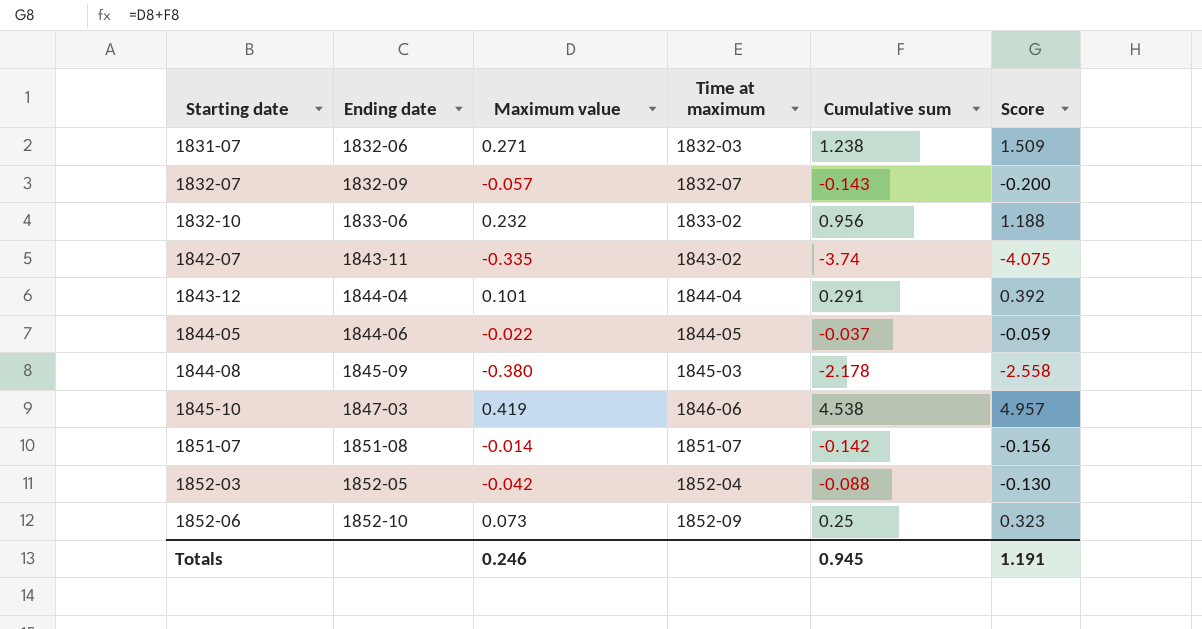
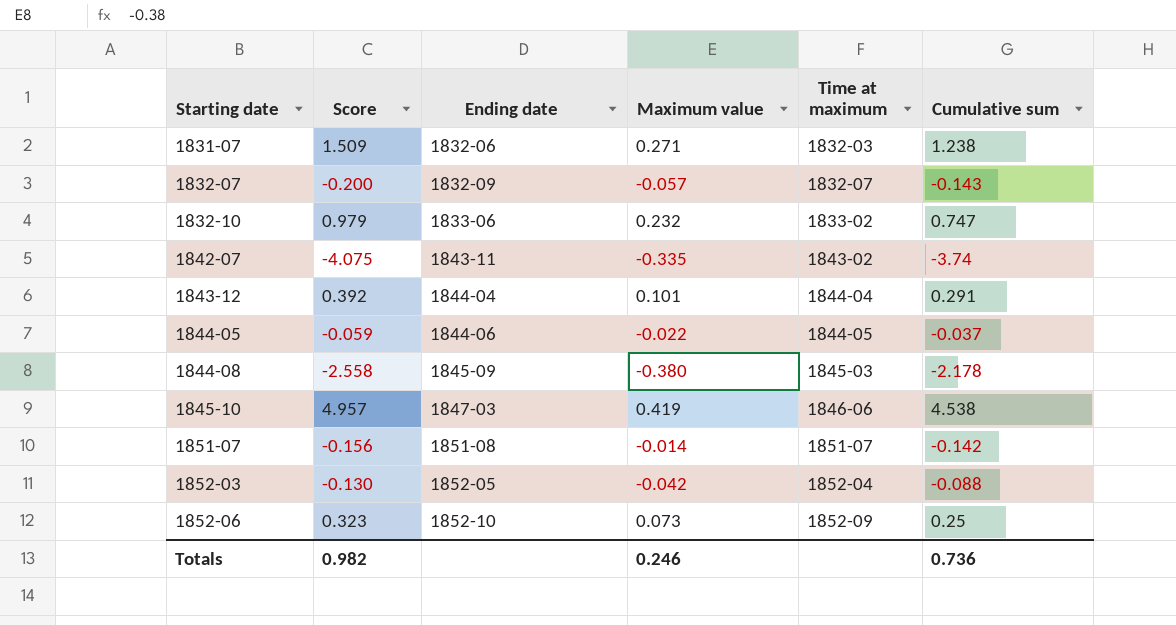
column Score | position: 6 -> 2
1832-10 | Score: 1.188 -> 0.979
1832-10 | Cumulative sum: 0.956 -> 0.747
Totals | Score: 1.191 -> 0.982
Totals | Cumulative sum: 0.945 -> 0.736

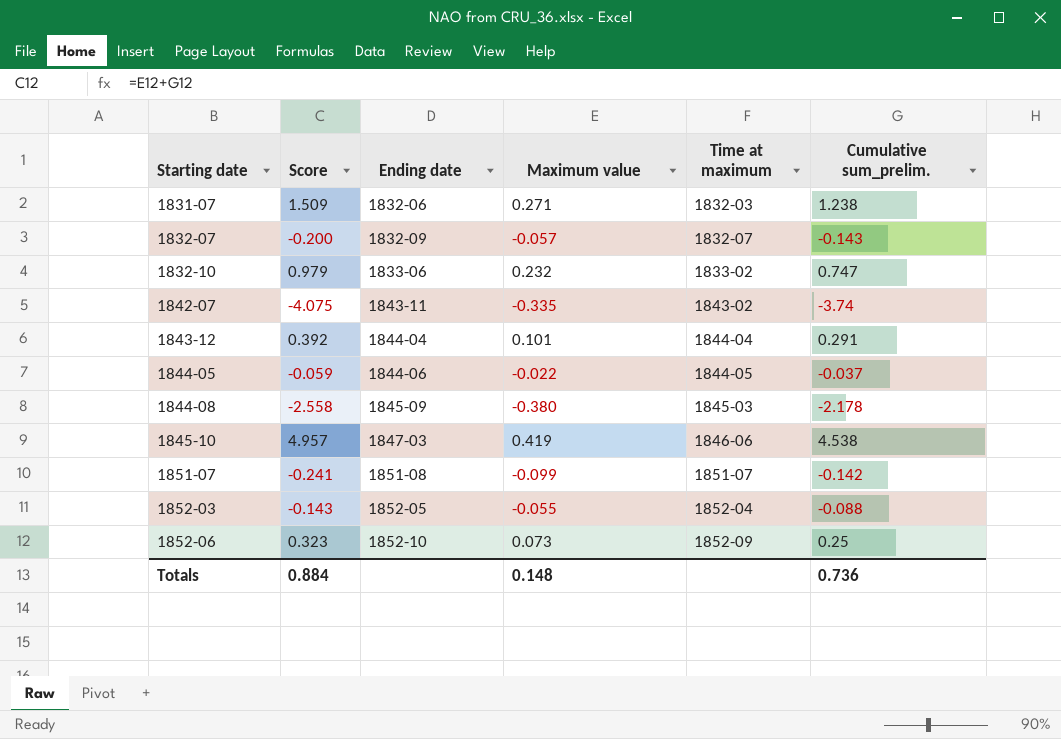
column name: Cumulative sum -> Cumulative sum_prelim.
1851-07 | Score: -0.156 -> -0.241
1851-07 | Maximum value: -0.014 -> -0.099
1852-03 | Score: -0.130 -> -0.143
1852-03 | Maximum value: -0.042 -> -0.055
Totals | Score: 0.982 -> 0.884
Totals | Maximum value: 0.246 -> 0.148

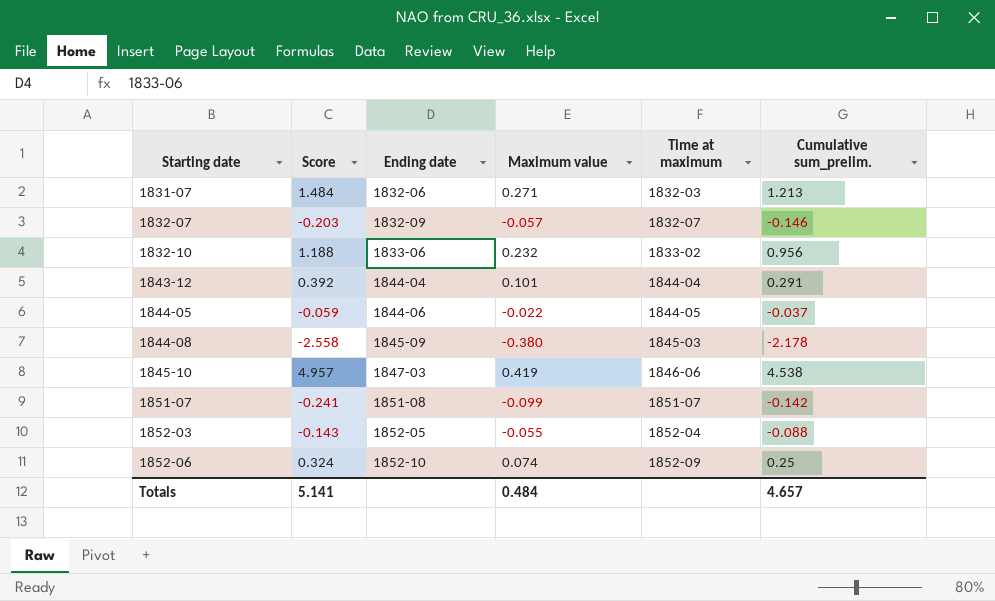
row 1842-07: -4.075 | 1843-11 | -0.335 | 1843-02 | -3.74 -> none
1831-07 | Score: 1.509 -> 1.484
1831-07 | Cumulative sum_prelim.: 1.238 -> 1.213
1832-07 | Score: -0.200 -> -0.203
1832-07 | Cumulative sum_prelim.: -0.143 -> -0.146
1832-10 | Score: 0.979 -> 1.188
1832-10 | Cumulative sum_prelim.: 0.747 -> 0.956
1852-06 | Score: 0.323 -> 0.324
1852-06 | Maximum value: 0.073 -> 0.074
Totals | Score: 0.884 -> 5.141
Totals | Maximum value: 0.148 -> 0.484
Totals | Cumulative sum_prelim.: 0.736 -> 4.657

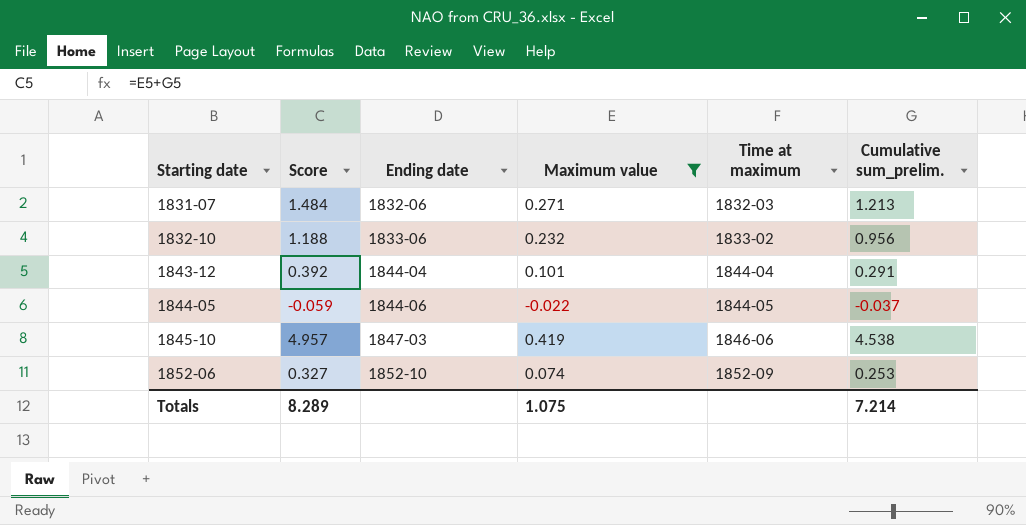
filter: none -> Maximum value >= -0.022
1852-06 | Score: 0.324 -> 0.327
1852-06 | Cumulative sum_prelim.: 0.25 -> 0.253
Totals | Score: 5.141 -> 8.289
Totals | Maximum value: 0.484 -> 1.075
Totals | Cumulative sum_prelim.: 4.657 -> 7.214

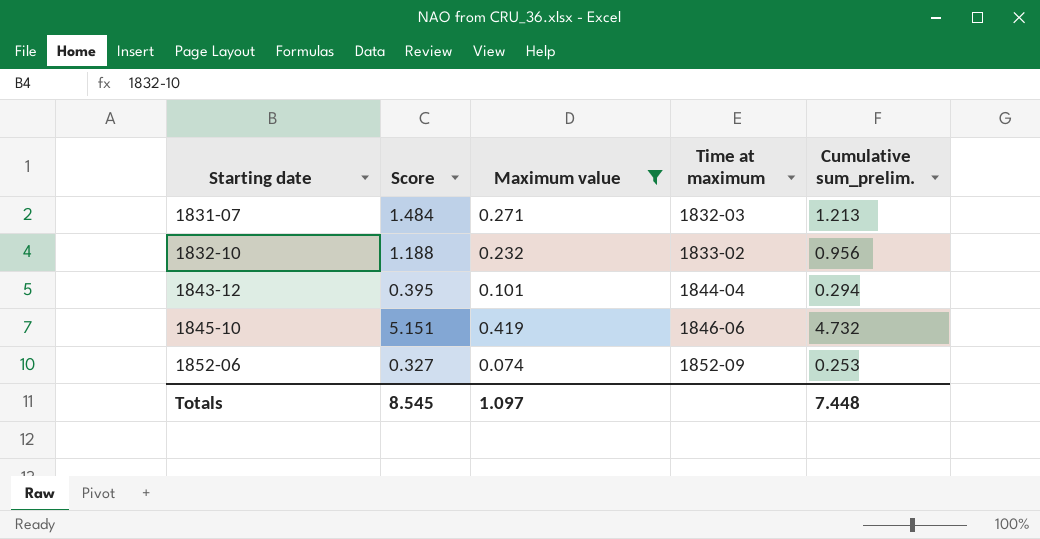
column Ending date | position: 3 -> none
row 1844-05: -0.059 | 1844-06 | -0.022 | 1844-05 | -0.037 -> none
1843-12 | Score: 0.392 -> 0.395
1843-12 | Cumulative sum_prelim.: 0.291 -> 0.294
1845-10 | Score: 4.957 -> 5.151
1845-10 | Cumulative sum_prelim.: 4.538 -> 4.732
Totals | Score: 8.289 -> 8.545
Totals | Maximum value: 1.075 -> 1.097
Totals | Cumulative sum_prelim.: 7.214 -> 7.448

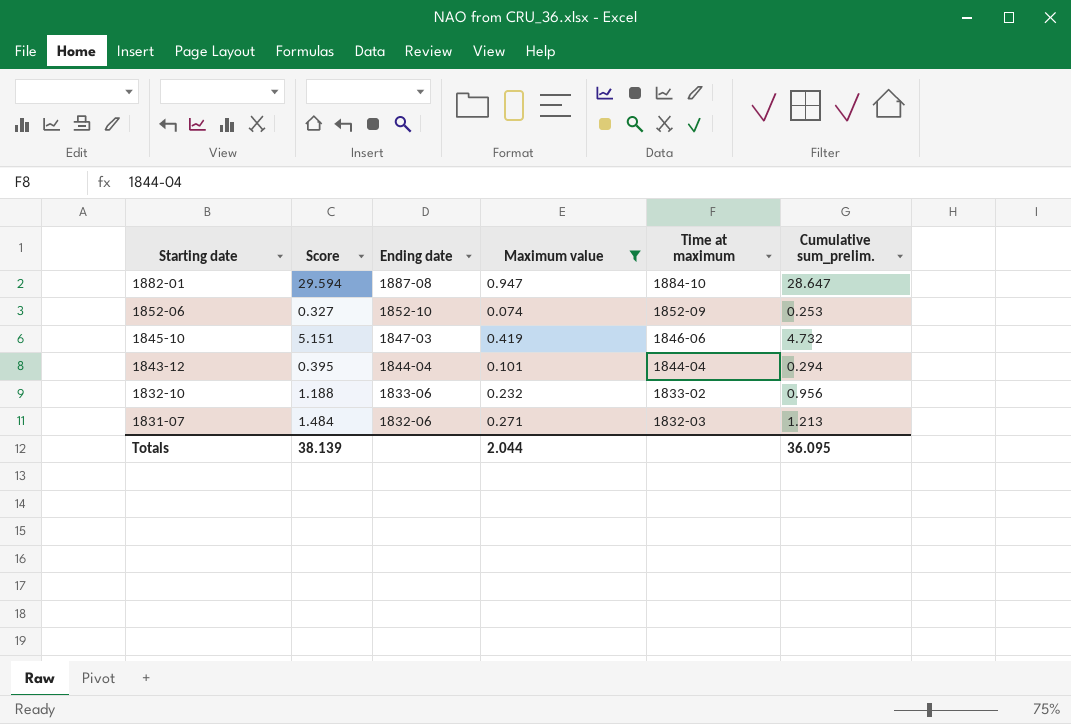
row order: Starting date ascending -> Starting date descending
column Ending date | position: none -> 3
row 1882-01: none -> 29.594 | 1887-08 | 0.947 | 1884-10 | 28.647
Totals | Score: 8.545 -> 38.139
Totals | Maximum value: 1.097 -> 2.044
Totals | Cumulative sum_prelim.: 7.448 -> 36.095

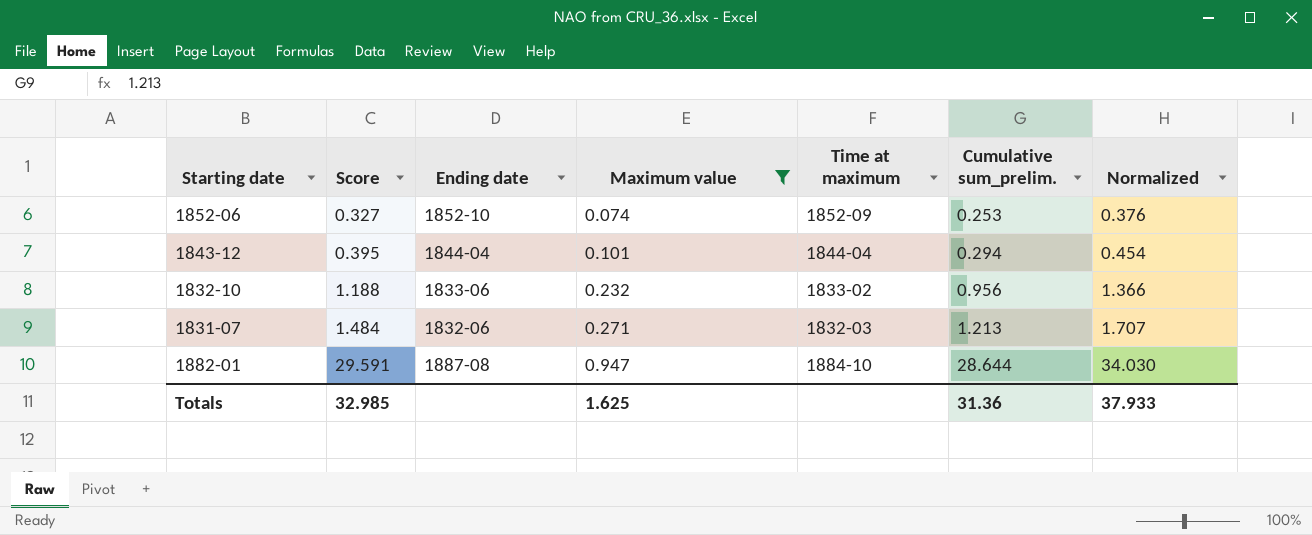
row order: Starting date descending -> Score ascending
column Normalized | formula: none -> [Score] * 1.15
row 1845-10: 5.151 | 1847-03 | 0.419 | 1846-06 | 4.732 -> none
1882-01 | Score: 29.594 -> 29.591
1882-01 | Cumulative sum_prelim.: 28.647 -> 28.644
Totals | Score: 38.139 -> 32.985
Totals | Maximum value: 2.044 -> 1.625
Totals | Cumulative sum_prelim.: 36.095 -> 31.36

